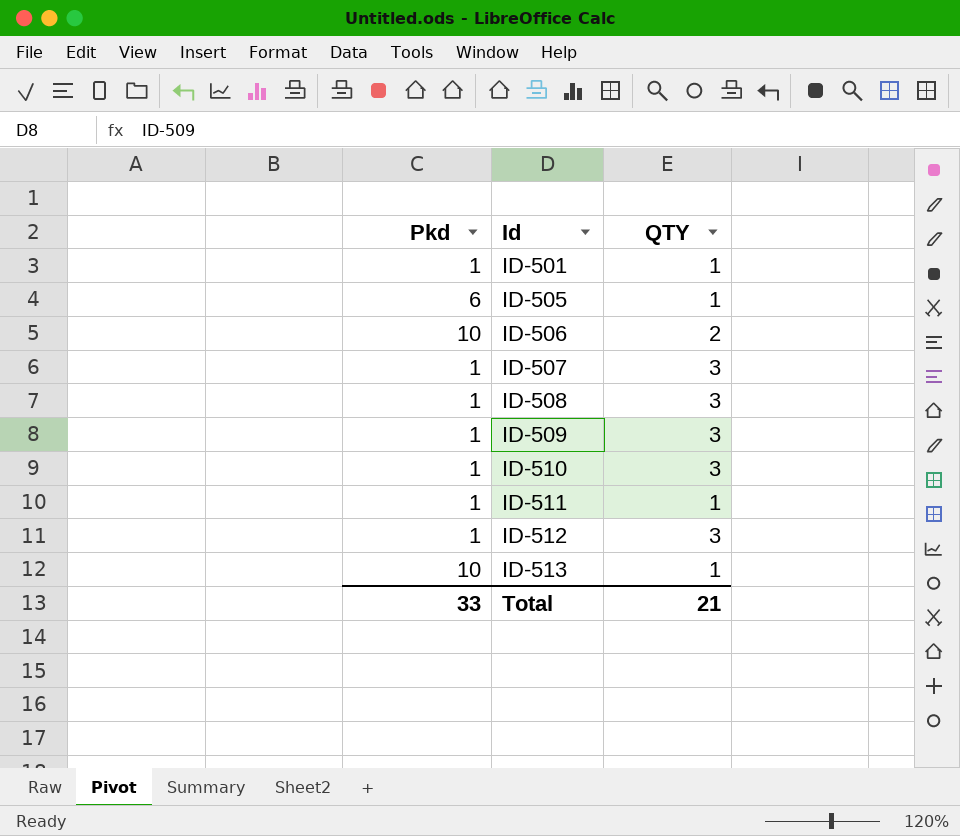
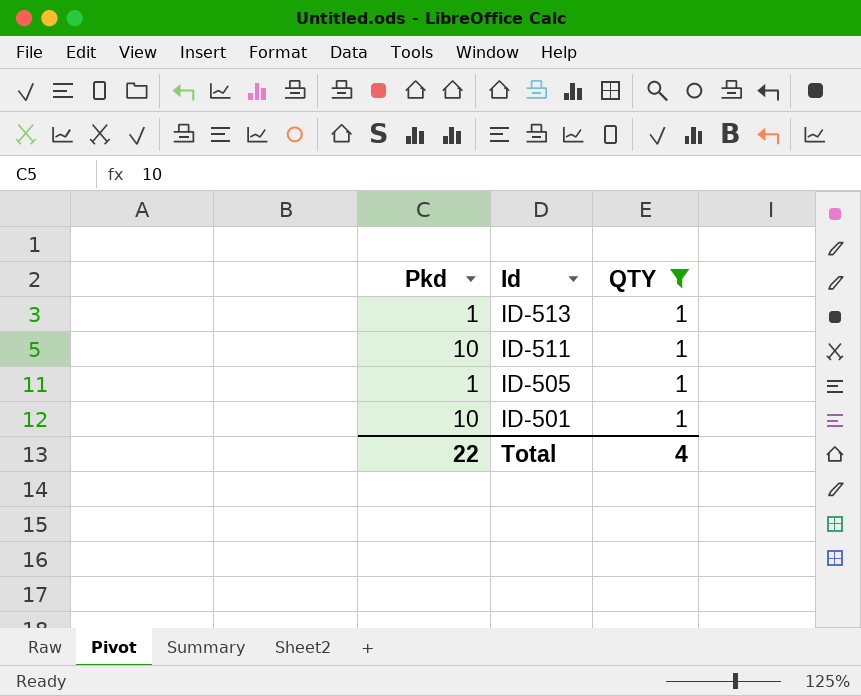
filter: none -> QTY = 1
row order: Id ascending -> Id descending
ID-513 | Pkd: 10 -> 1
ID-511 | Pkd: 1 -> 10
ID-505 | Pkd: 6 -> 1
ID-501 | Pkd: 1 -> 10
Total | Pkd: 33 -> 22
Total | QTY: 21 -> 4

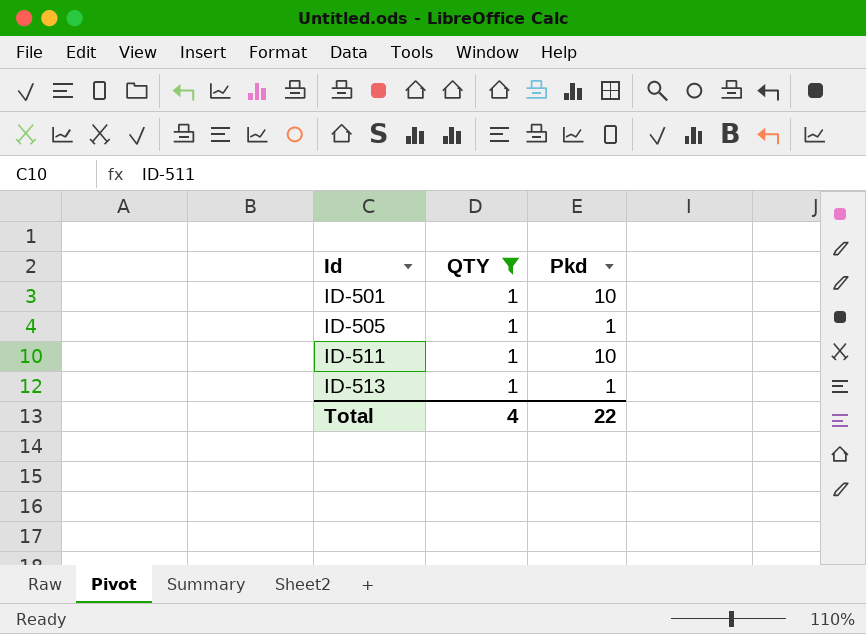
row order: Id descending -> Id ascending
column Pkd | position: 1 -> 3

